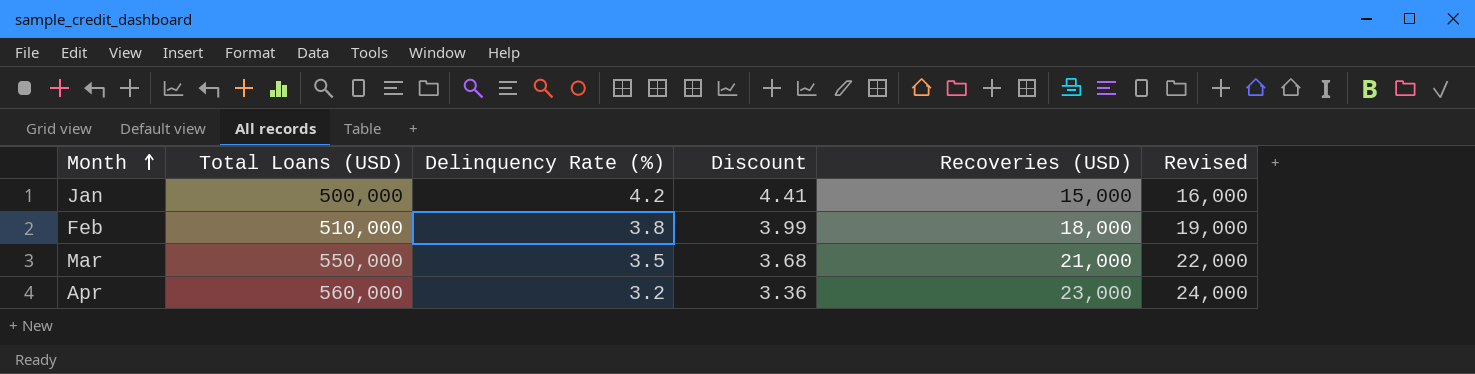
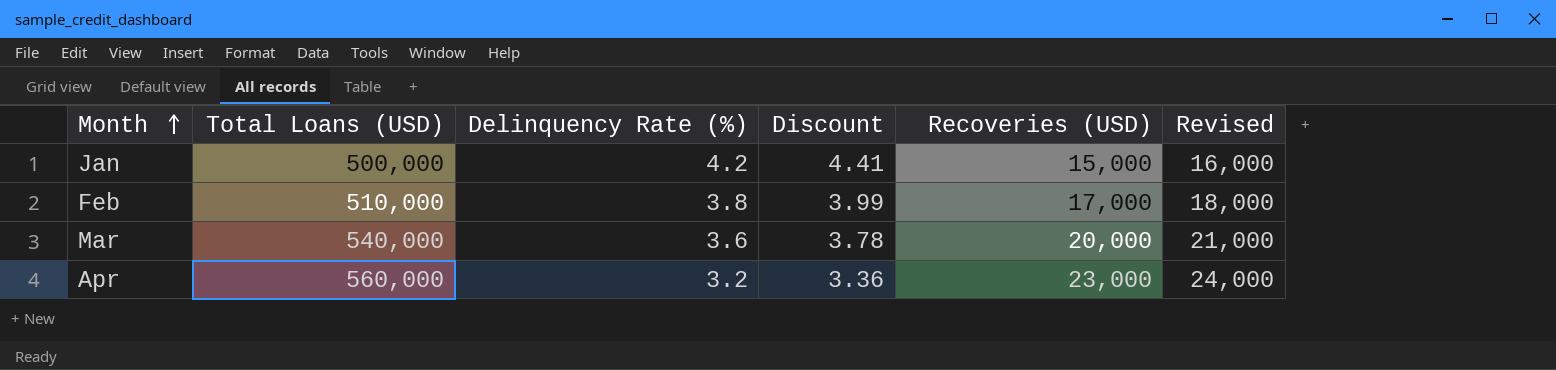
Feb | Recoveries (USD): 18,000 -> 17,000
Feb | Revised: 19,000 -> 18,000
Mar | Total Loans (USD): 550,000 -> 540,000
Mar | Delinquency Rate (%): 3.5 -> 3.6
Mar | Discount: 3.68 -> 3.78
Mar | Recoveries (USD): 21,000 -> 20,000
Mar | Revised: 22,000 -> 21,000

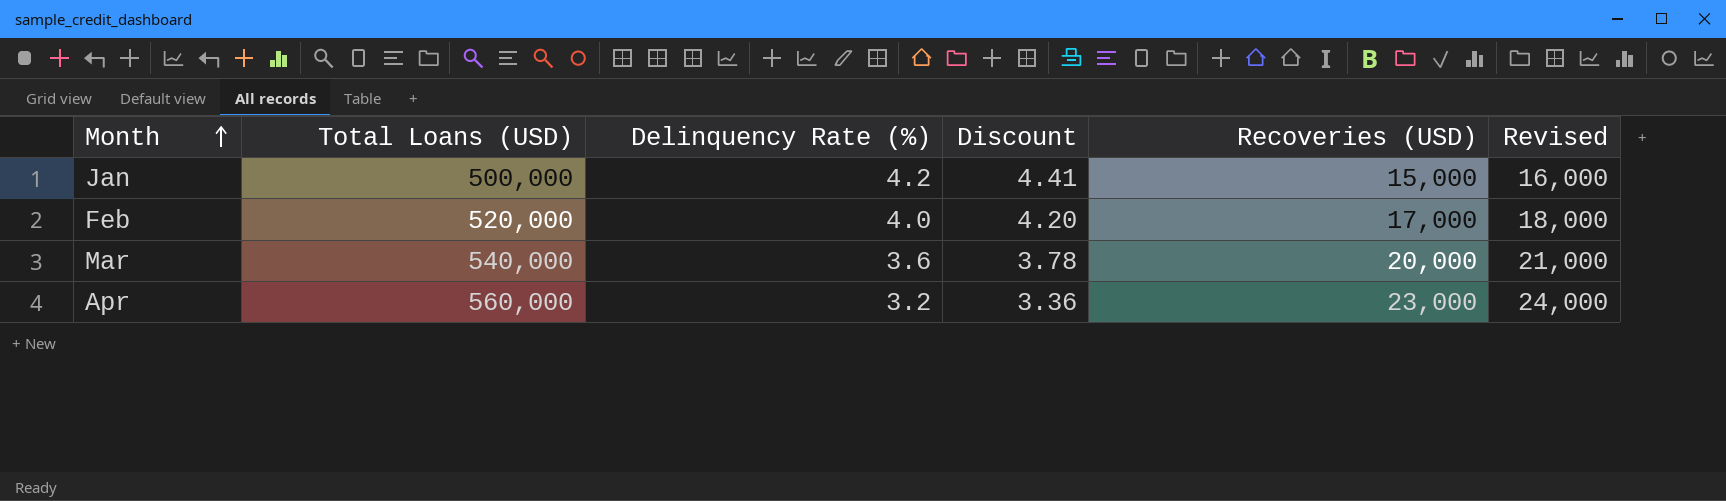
Feb | Total Loans (USD): 510,000 -> 520,000
Feb | Delinquency Rate (%): 3.8 -> 4.0
Feb | Discount: 3.99 -> 4.20

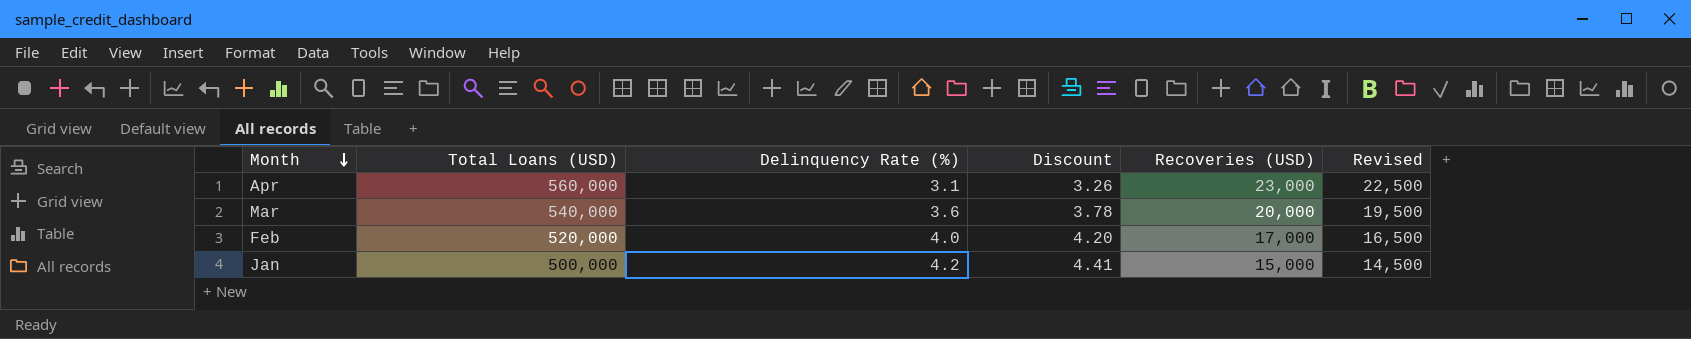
row order: Month ascending -> Month descending
column Revised | formula: [Recoveries (USD)] + 1000 -> [Recoveries (USD)] - 500
Apr | Delinquency Rate (%): 3.2 -> 3.1
Apr | Discount: 3.36 -> 3.26

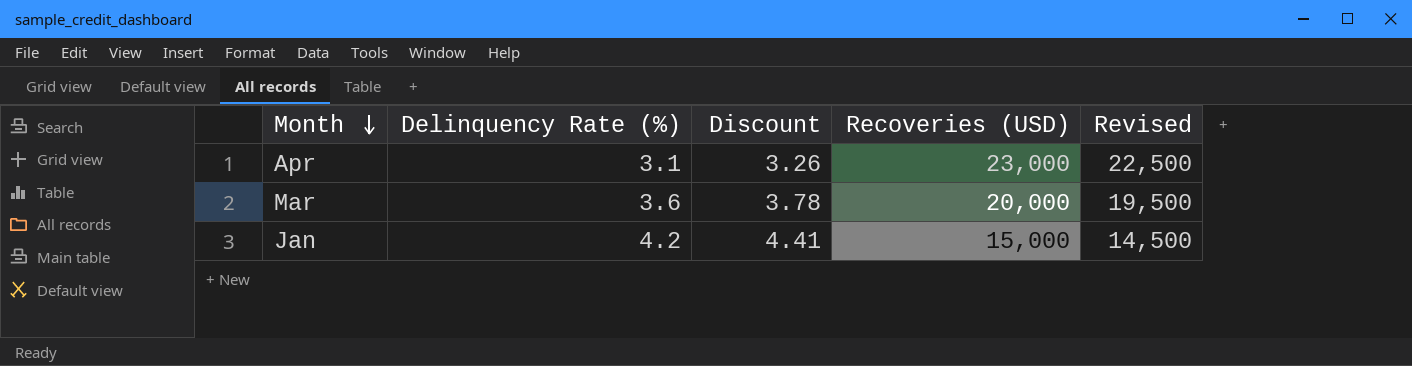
column Total Loans (USD) | position: 2 -> none
row Feb: 520,000 | 4.0 | 4.20 | 17,000 | 16,500 -> none

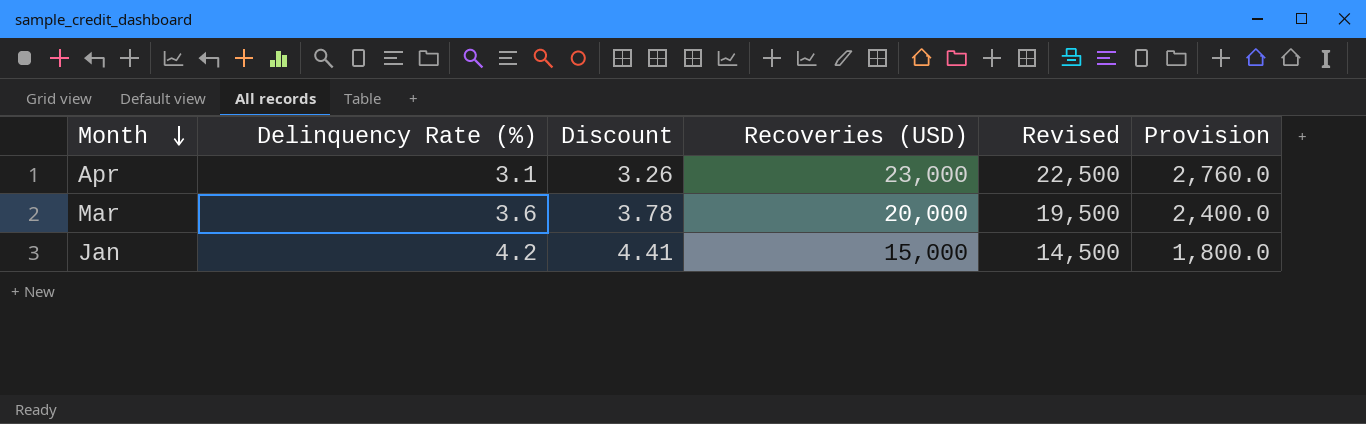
column Provision | formula: none -> [Recoveries (USD)] * 0.12

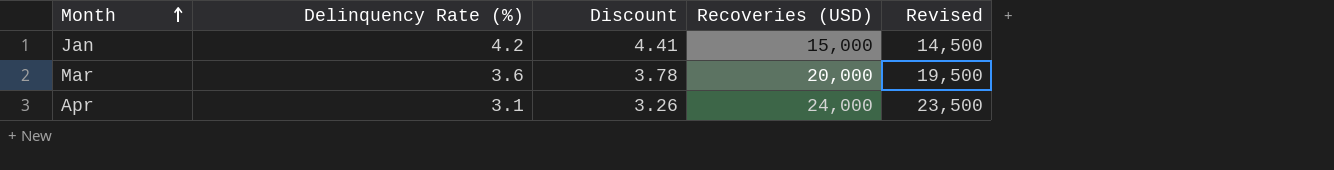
row order: Month descending -> Month ascending
column Provision | formula: [Recoveries (USD)] * 0.12 -> none
Apr | Recoveries (USD): 23,000 -> 24,000
Apr | Revised: 22,500 -> 23,500

